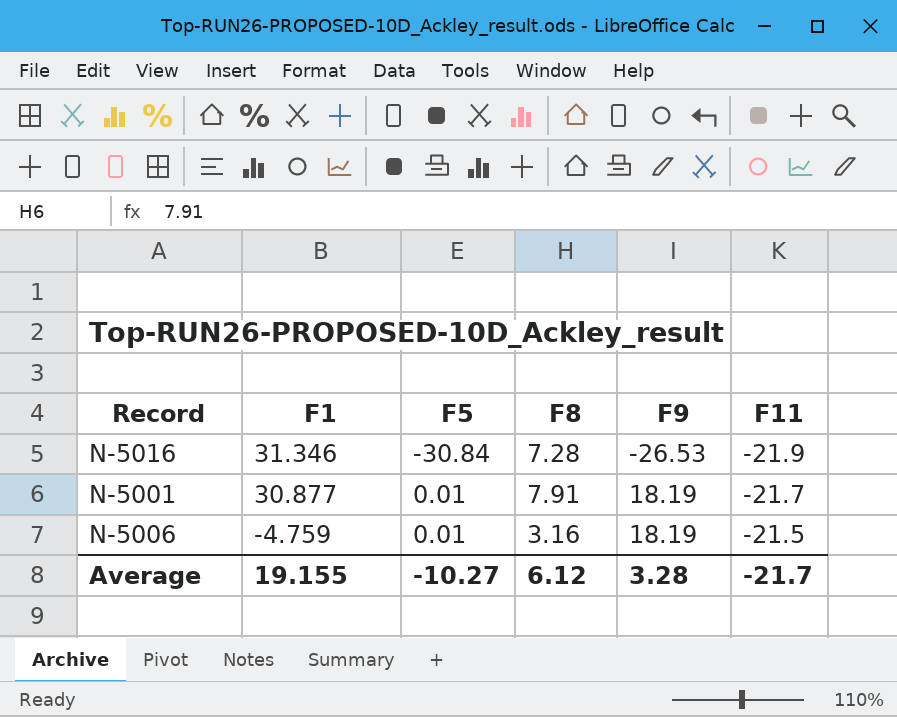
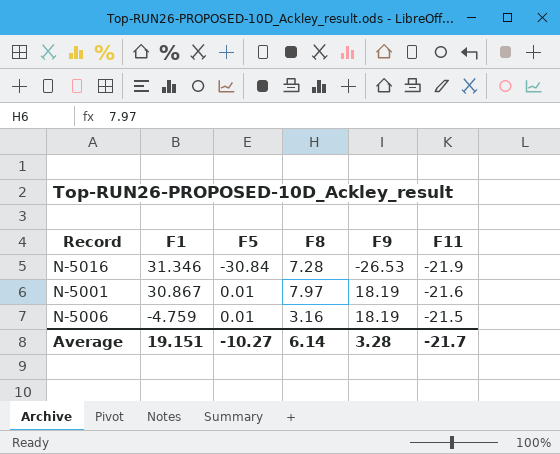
N-5001 | F1: 30.877 -> 30.867
N-5001 | F8: 7.91 -> 7.97
N-5001 | F11: -21.7 -> -21.6
Average | F1: 19.155 -> 19.151
Average | F8: 6.12 -> 6.14

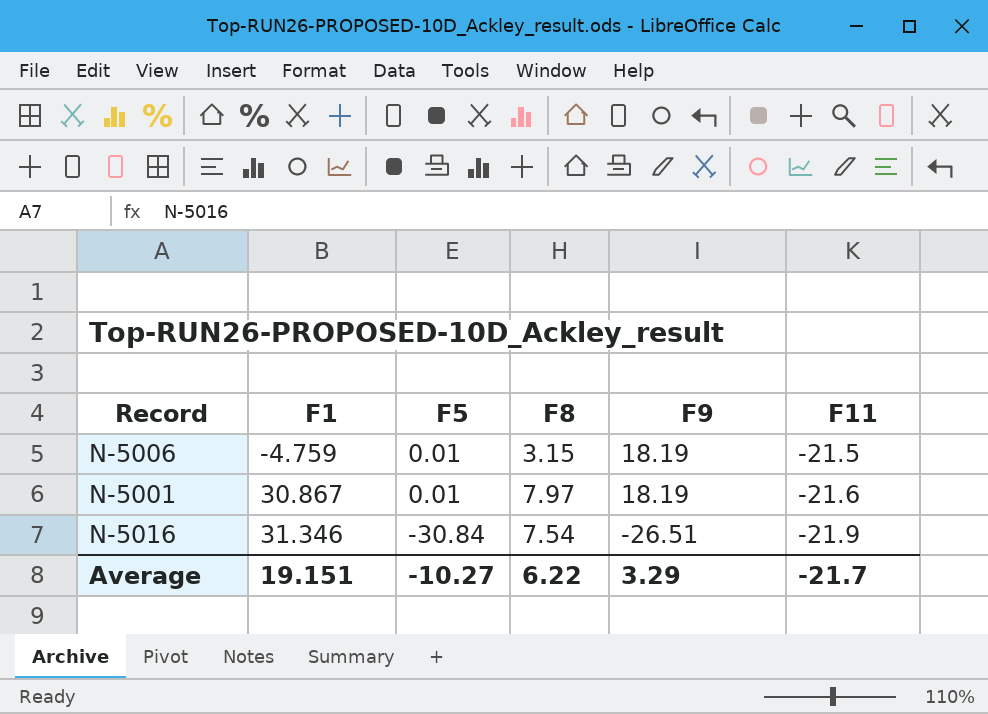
row order: F1 descending -> F1 ascending
N-5006 | F8: 3.16 -> 3.15
N-5016 | F8: 7.28 -> 7.54
N-5016 | F9: -26.53 -> -26.51
Average | F8: 6.14 -> 6.22
Average | F9: 3.28 -> 3.29

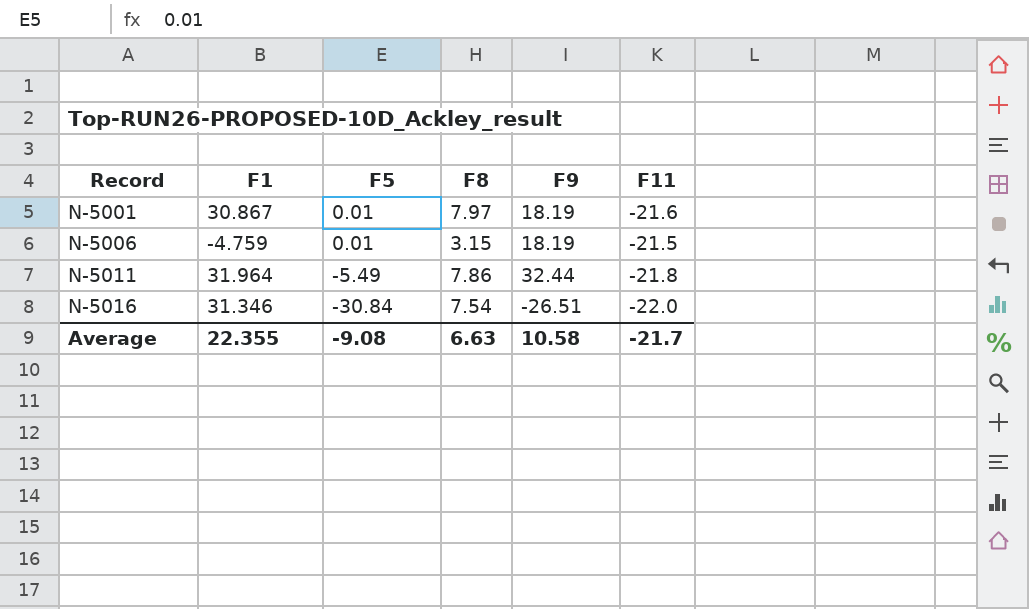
row order: F1 ascending -> Record ascending
row N-5011: none -> 31.964 | -5.49 | 7.86 | 32.44 | -21.8
N-5016 | F11: -21.9 -> -22.0
Average | F1: 19.151 -> 22.355
Average | F5: -10.27 -> -9.08
Average | F8: 6.22 -> 6.63
Average | F9: 3.29 -> 10.58

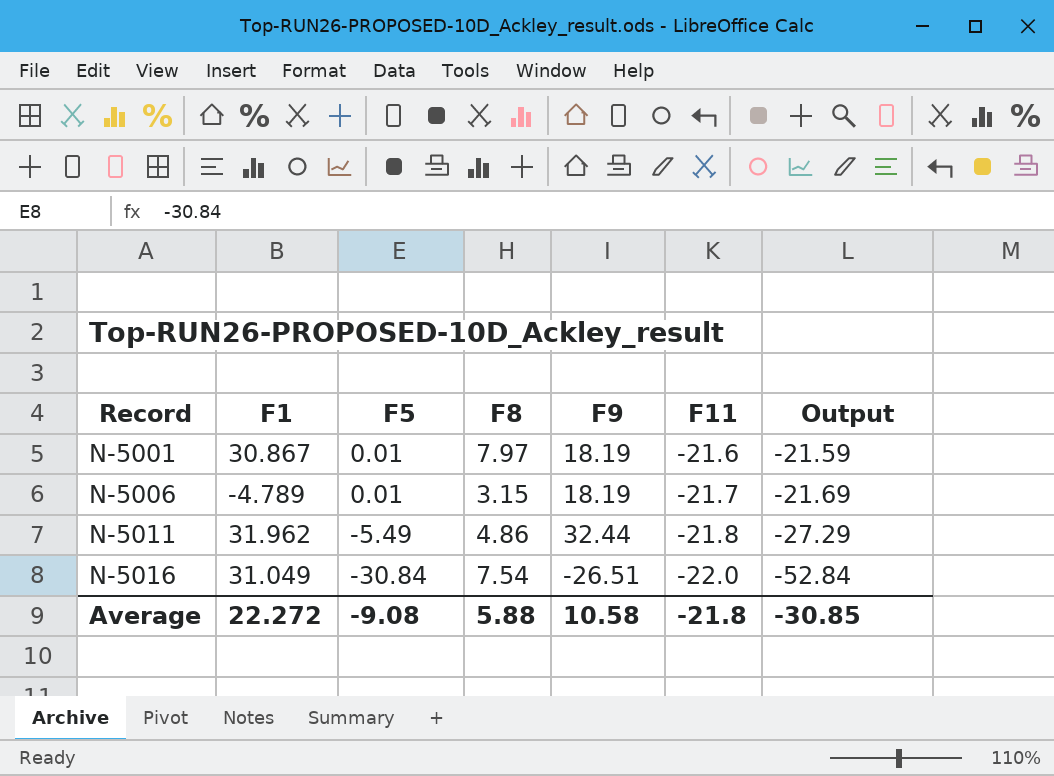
column Output | formula: none -> [F5] + [F11]
N-5006 | F1: -4.759 -> -4.789
N-5006 | F11: -21.5 -> -21.7
N-5011 | F1: 31.964 -> 31.962
N-5011 | F8: 7.86 -> 4.86
N-5016 | F1: 31.346 -> 31.049
Average | F1: 22.355 -> 22.272
Average | F8: 6.63 -> 5.88
Average | F11: -21.7 -> -21.8

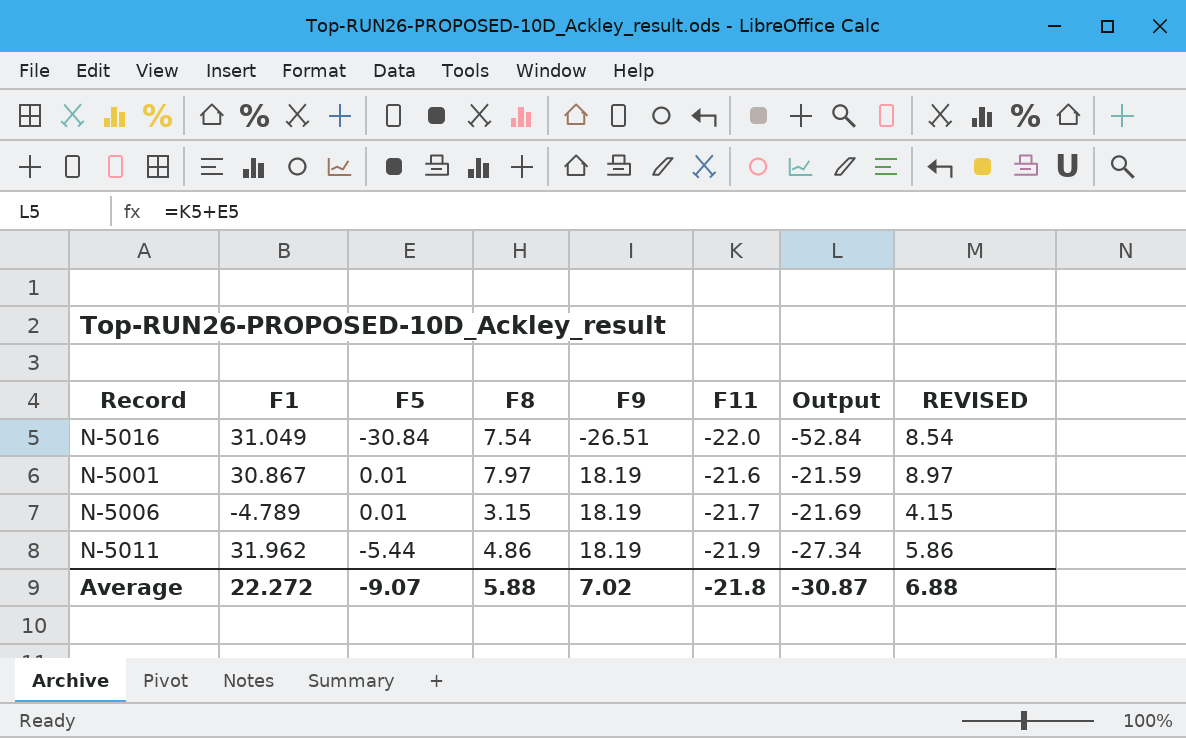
row order: Record ascending -> F9 ascending
column REVISED | formula: none -> [F8] + 1
N-5011 | F5: -5.49 -> -5.44
N-5011 | F9: 32.44 -> 18.19
N-5011 | F11: -21.8 -> -21.9
N-5011 | Output: -27.29 -> -27.34
Average | F5: -9.08 -> -9.07
Average | F9: 10.58 -> 7.02
Average | Output: -30.85 -> -30.87

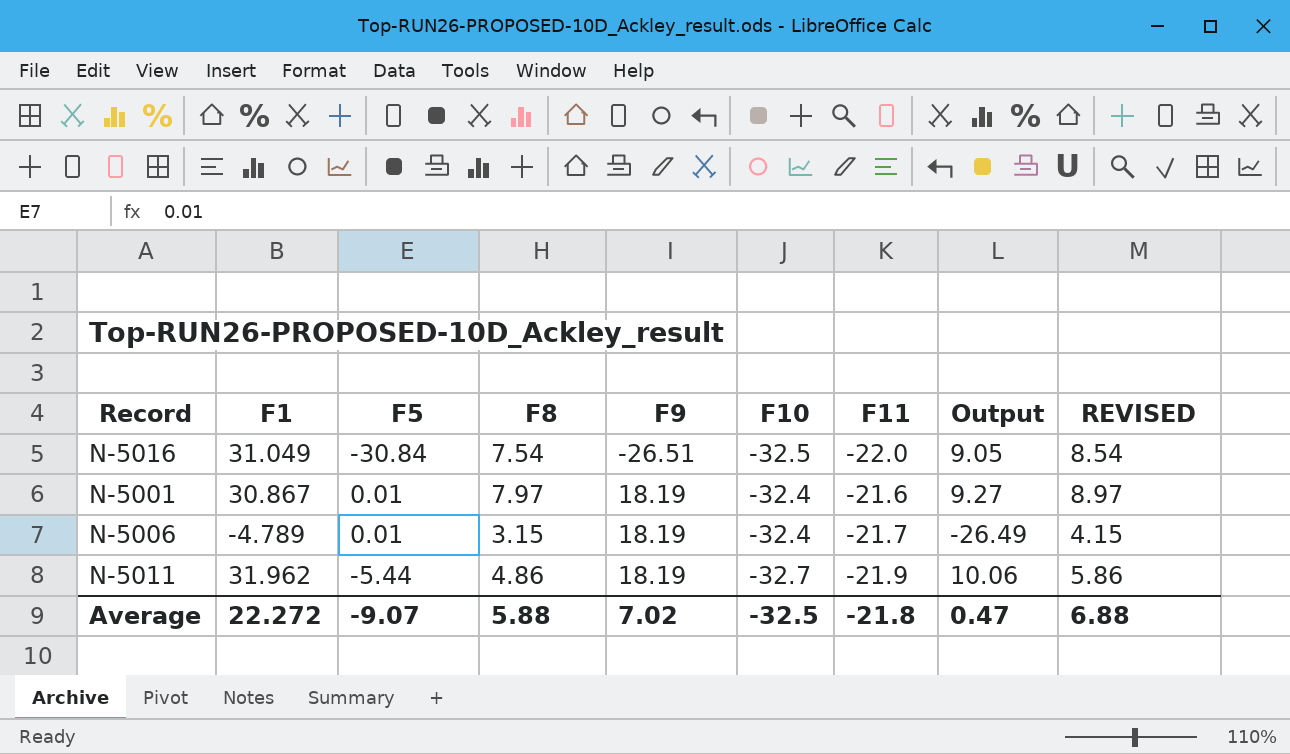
column F10 | position: none -> 6
column Output | formula: [F5] + [F11] -> [F1] + [F11]
Average | Output: -30.87 -> 0.47

